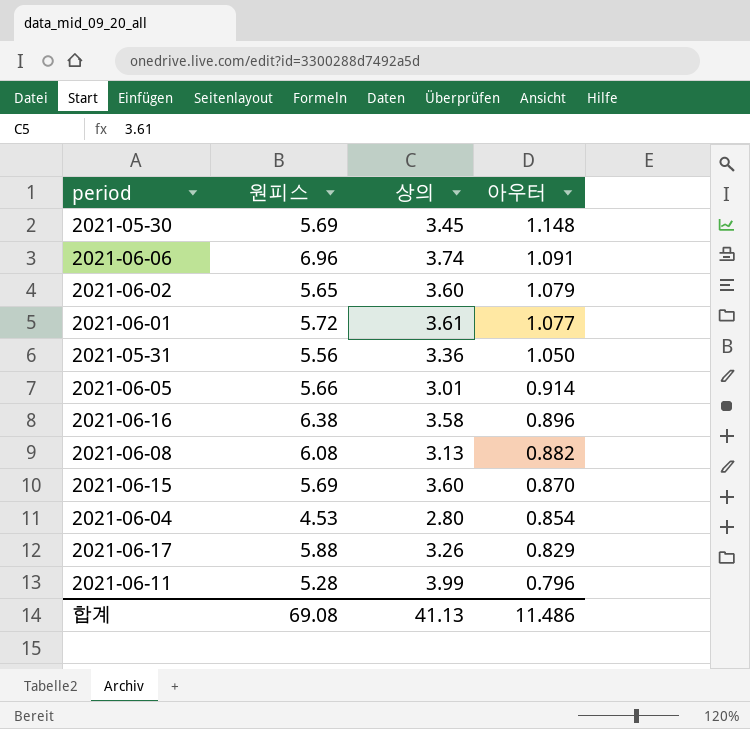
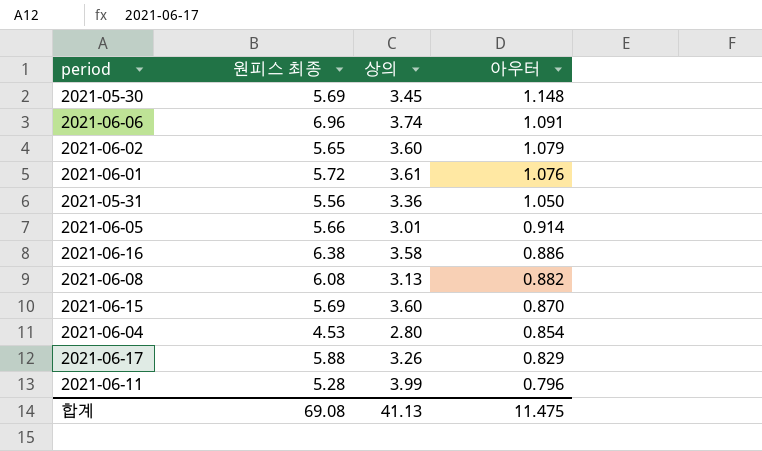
column name: 원피스 -> 원피스 최종
2021-06-01 | 아우터: 1.077 -> 1.076
2021-06-16 | 아우터: 0.896 -> 0.886
합계 | 아우터: 11.486 -> 11.475

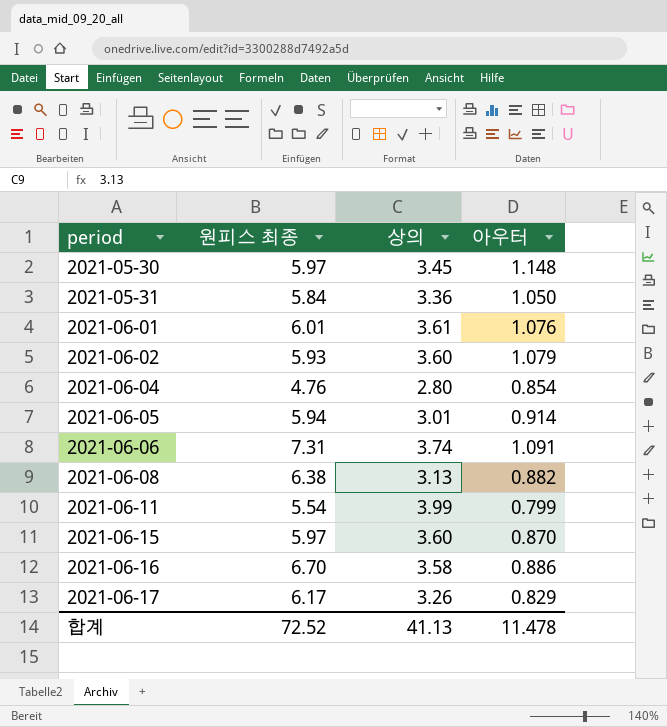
row order: 아우터 descending -> period ascending
2021-05-30 | 원피스 최종: 5.69 -> 5.97
2021-05-31 | 원피스 최종: 5.56 -> 5.84
2021-06-01 | 원피스 최종: 5.72 -> 6.01
2021-06-02 | 원피스 최종: 5.65 -> 5.93
2021-06-04 | 원피스 최종: 4.53 -> 4.76
2021-06-05 | 원피스 최종: 5.66 -> 5.94
2021-06-06 | 원피스 최종: 6.96 -> 7.31
2021-06-08 | 원피스 최종: 6.08 -> 6.38
2021-06-11 | 원피스 최종: 5.28 -> 5.54
2021-06-11 | 아우터: 0.796 -> 0.799
2021-06-15 | 원피스 최종: 5.69 -> 5.97
2021-06-16 | 원피스 최종: 6.38 -> 6.70
2021-06-17 | 원피스 최종: 5.88 -> 6.17
합계 | 원피스 최종: 69.08 -> 72.52
합계 | 아우터: 11.475 -> 11.478

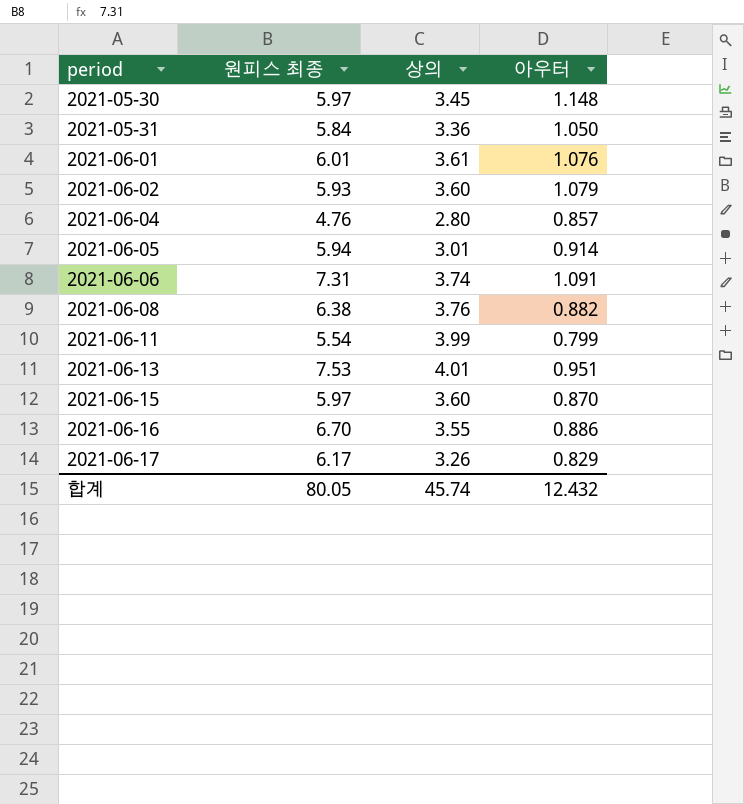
2021-06-04 | 아우터: 0.854 -> 0.857
2021-06-08 | 상의: 3.13 -> 3.76
row 2021-06-13: none -> 7.53 | 4.01 | 0.951
2021-06-16 | 상의: 3.58 -> 3.55
합계 | 원피스 최종: 72.52 -> 80.05
합계 | 상의: 41.13 -> 45.74
합계 | 아우터: 11.478 -> 12.432

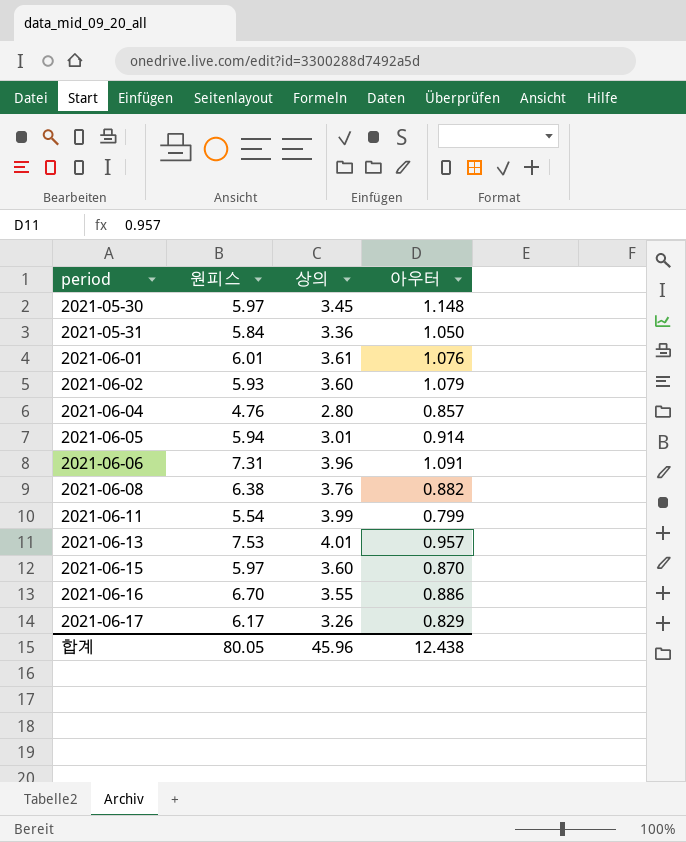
column name: 원피스 최종 -> 원피스
2021-06-06 | 상의: 3.74 -> 3.96
2021-06-13 | 아우터: 0.951 -> 0.957
합계 | 상의: 45.74 -> 45.96
합계 | 아우터: 12.432 -> 12.438

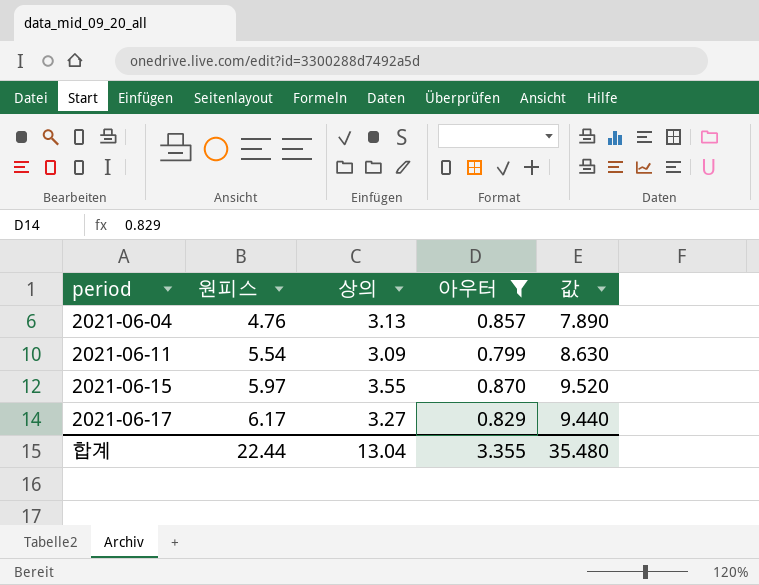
filter: none -> 아우터 <= 0.870
column 값 | formula: none -> [원피스] + [상의]
2021-06-04 | 상의: 2.80 -> 3.13
2021-06-11 | 상의: 3.99 -> 3.09
2021-06-15 | 상의: 3.60 -> 3.55
2021-06-17 | 상의: 3.26 -> 3.27
합계 | 원피스: 80.05 -> 22.44
합계 | 상의: 45.96 -> 13.04
합계 | 아우터: 12.438 -> 3.355

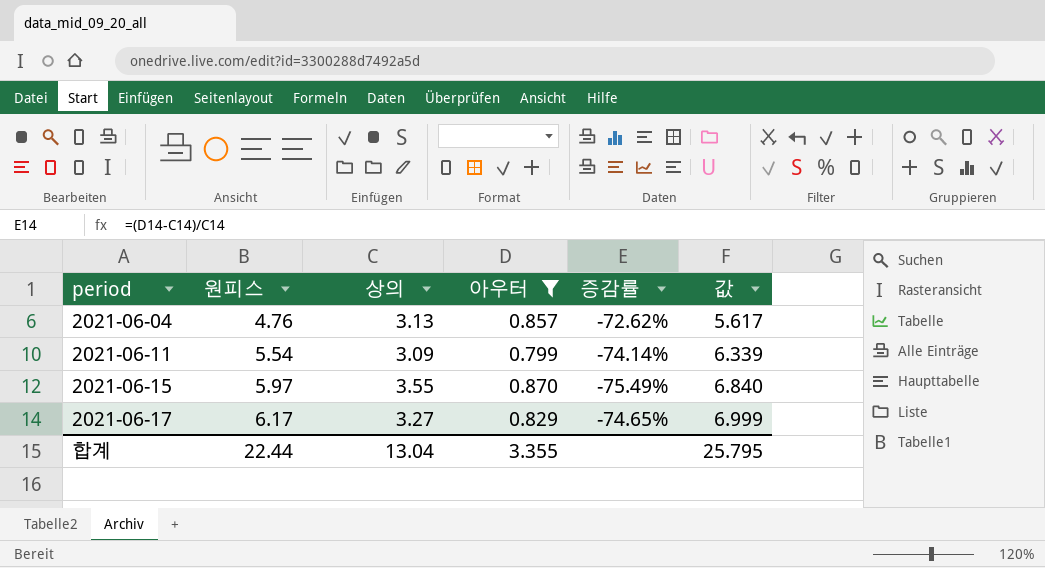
column 증감률 | formula: none -> ([아우터] - [상의]) / [상의]
column 값 | formula: [원피스] + [상의] -> [원피스] + [아우터]
합계 | 값: 35.480 -> 25.795

